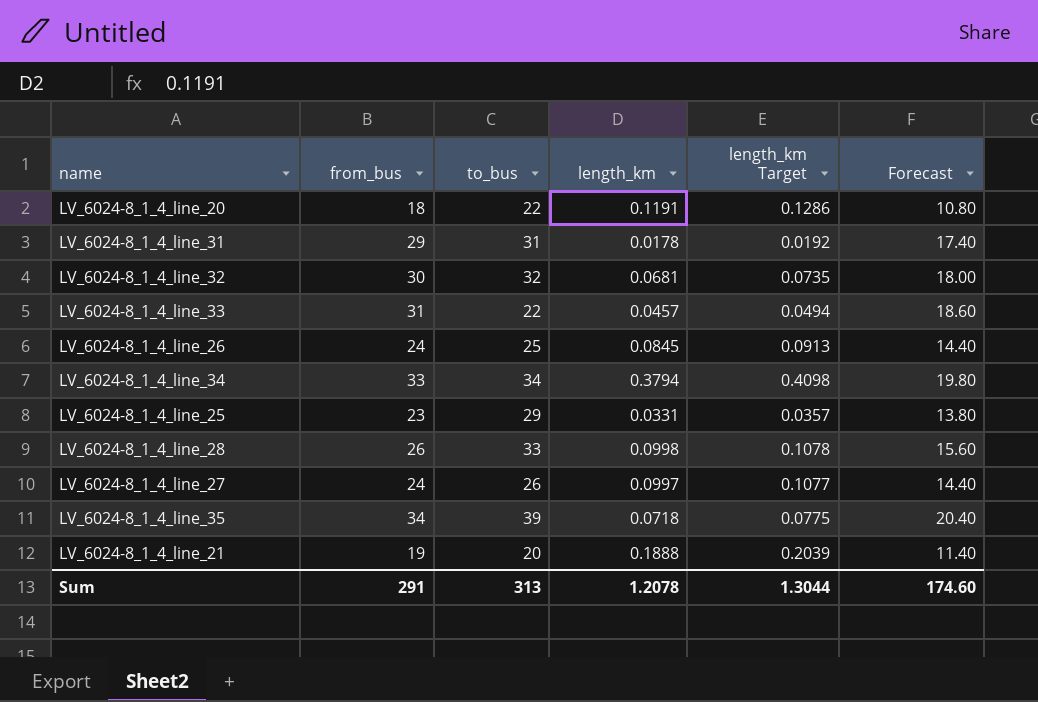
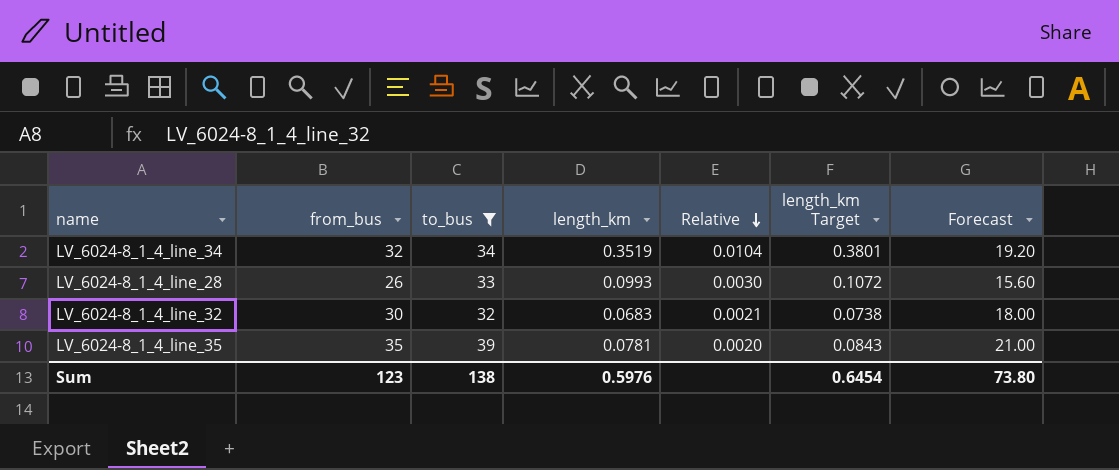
filter: none -> to_bus >= 32
row order: none -> Relative descending
column Relative | formula: none -> [length_km] / [to_bus]
LV_6024-8_1_4_line_34 | from_bus: 33 -> 32
LV_6024-8_1_4_line_34 | length_km: 0.3794 -> 0.3519
LV_6024-8_1_4_line_34 | length_km Target: 0.4098 -> 0.3801
LV_6024-8_1_4_line_34 | Forecast: 19.80 -> 19.20
LV_6024-8_1_4_line_28 | length_km: 0.0998 -> 0.0993
LV_6024-8_1_4_line_28 | length_km Target: 0.1078 -> 0.1072
LV_6024-8_1_4_line_32 | length_km: 0.0681 -> 0.0683
LV_6024-8_1_4_line_32 | length_km Target: 0.0735 -> 0.0738
LV_6024-8_1_4_line_35 | from_bus: 34 -> 35
LV_6024-8_1_4_line_35 | length_km: 0.0718 -> 0.0781
LV_6024-8_1_4_line_35 | length_km Target: 0.0775 -> 0.0843
LV_6024-8_1_4_line_35 | Forecast: 20.40 -> 21.00
Sum | from_bus: 291 -> 123
Sum | to_bus: 313 -> 138
Sum | length_km: 1.2078 -> 0.5976
Sum | length_km Target: 1.3044 -> 0.6454
Sum | Forecast: 174.60 -> 73.80

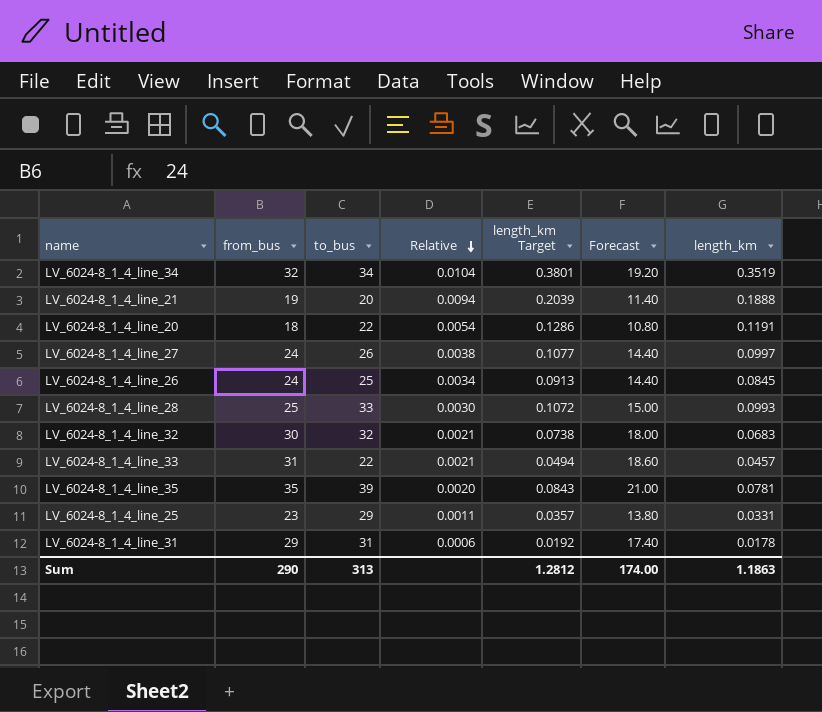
filter: to_bus >= 32 -> none
column length_km | position: 4 -> 7
LV_6024-8_1_4_line_28 | from_bus: 26 -> 25
LV_6024-8_1_4_line_28 | Forecast: 15.60 -> 15.00
Sum | from_bus: 123 -> 290
Sum | to_bus: 138 -> 313
Sum | length_km Target: 0.6454 -> 1.2812
Sum | Forecast: 73.80 -> 174.00
Sum | length_km: 0.5976 -> 1.1863

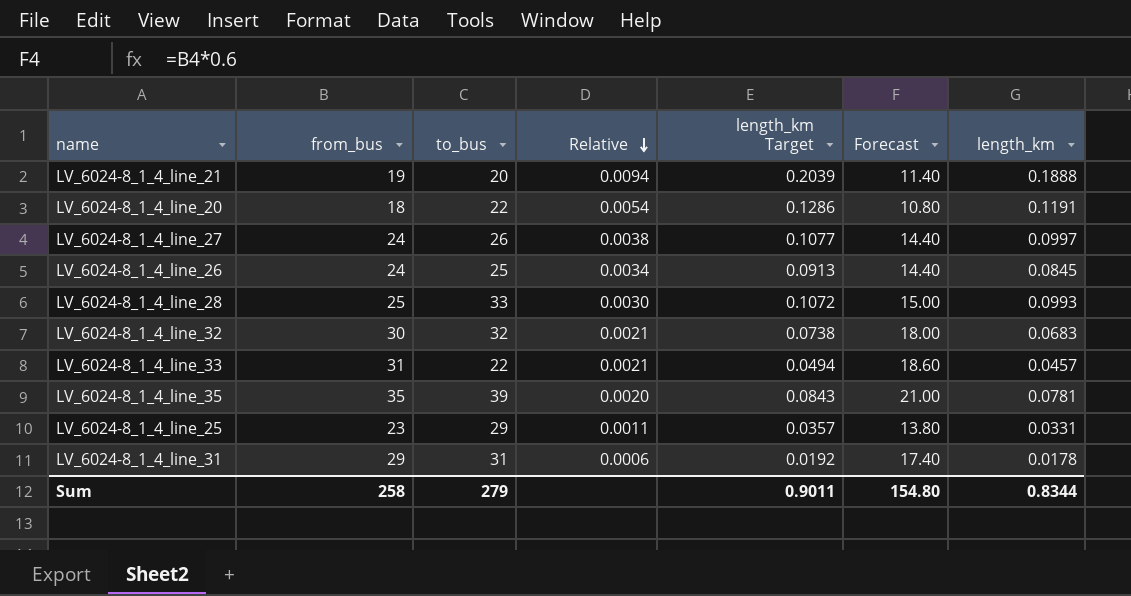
row LV_6024-8_1_4_line_34: 32 | 34 | 0.0104 | 0.3801 | 19.20 | 0.3519 -> none
Sum | from_bus: 290 -> 258
Sum | to_bus: 313 -> 279
Sum | length_km Target: 1.2812 -> 0.9011
Sum | Forecast: 174.00 -> 154.80
Sum | length_km: 1.1863 -> 0.8344

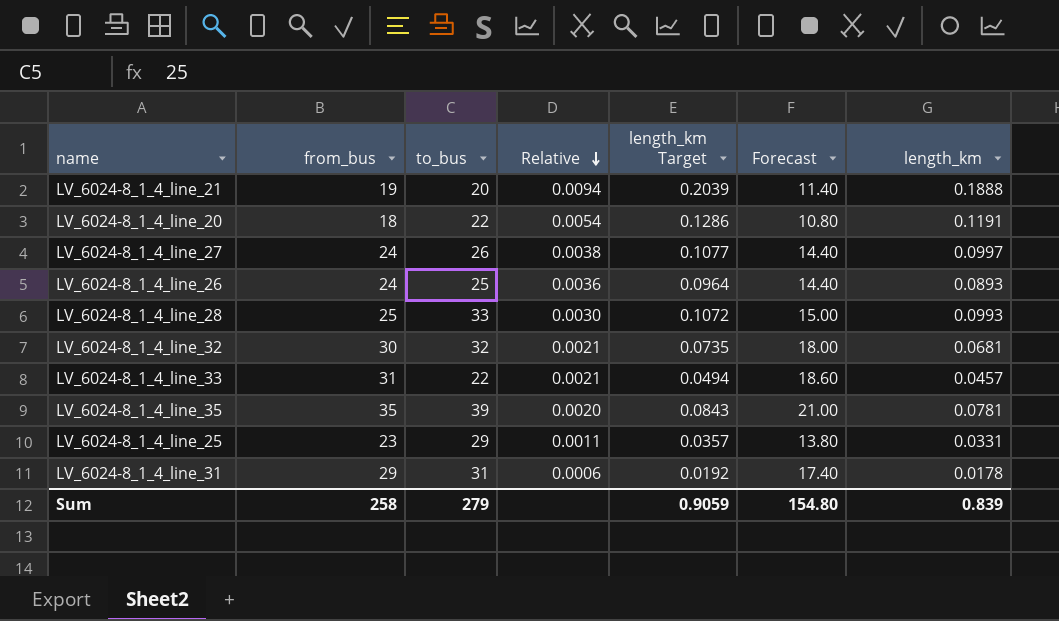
LV_6024-8_1_4_line_26 | Relative: 0.0034 -> 0.0036
LV_6024-8_1_4_line_26 | length_km Target: 0.0913 -> 0.0964
LV_6024-8_1_4_line_26 | length_km: 0.0845 -> 0.0893
LV_6024-8_1_4_line_32 | length_km Target: 0.0738 -> 0.0735
LV_6024-8_1_4_line_32 | length_km: 0.0683 -> 0.0681
Sum | length_km Target: 0.9011 -> 0.9059
Sum | length_km: 0.8344 -> 0.839

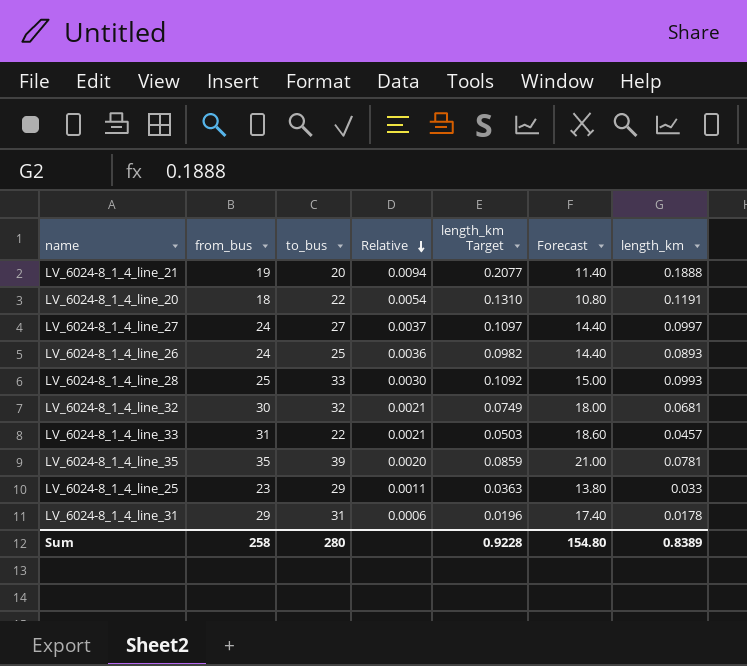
column length_km Target | formula: [length_km] * 1.08 -> [length_km] * 1.1
LV_6024-8_1_4_line_27 | to_bus: 26 -> 27
LV_6024-8_1_4_line_27 | Relative: 0.0038 -> 0.0037
LV_6024-8_1_4_line_25 | length_km: 0.0331 -> 0.033
Sum | to_bus: 279 -> 280
Sum | length_km Target: 0.9059 -> 0.9228
Sum | length_km: 0.839 -> 0.8389

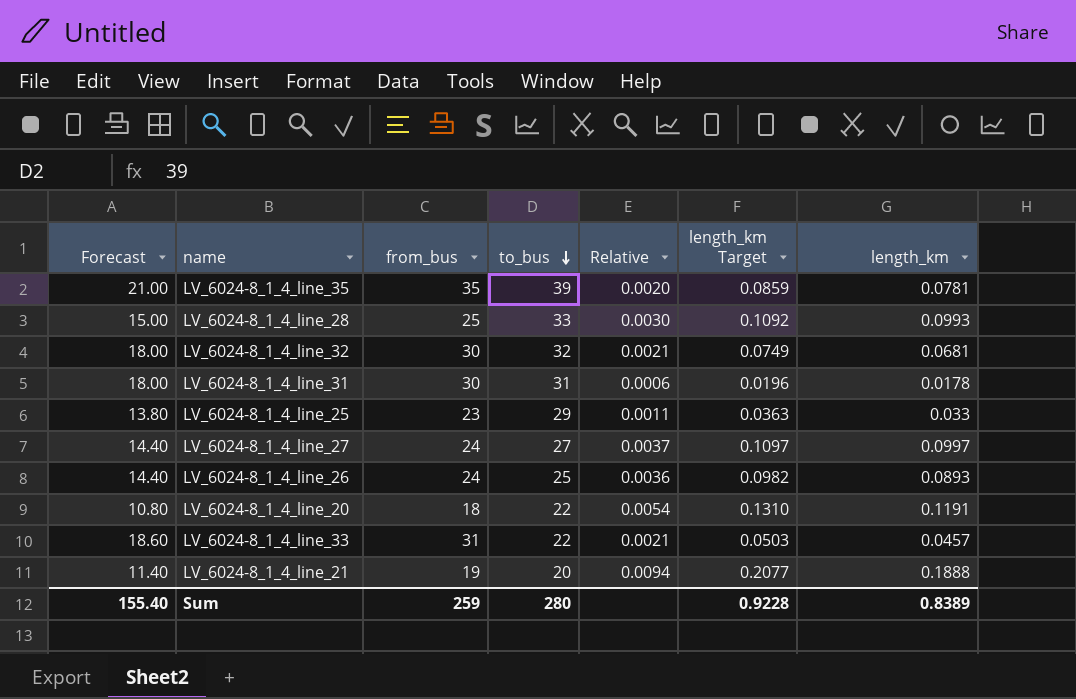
row order: Relative descending -> to_bus descending
column Forecast | position: 6 -> 1
LV_6024-8_1_4_line_31 | Forecast: 17.40 -> 18.00
LV_6024-8_1_4_line_31 | from_bus: 29 -> 30
Sum | Forecast: 154.80 -> 155.40
Sum | from_bus: 258 -> 259

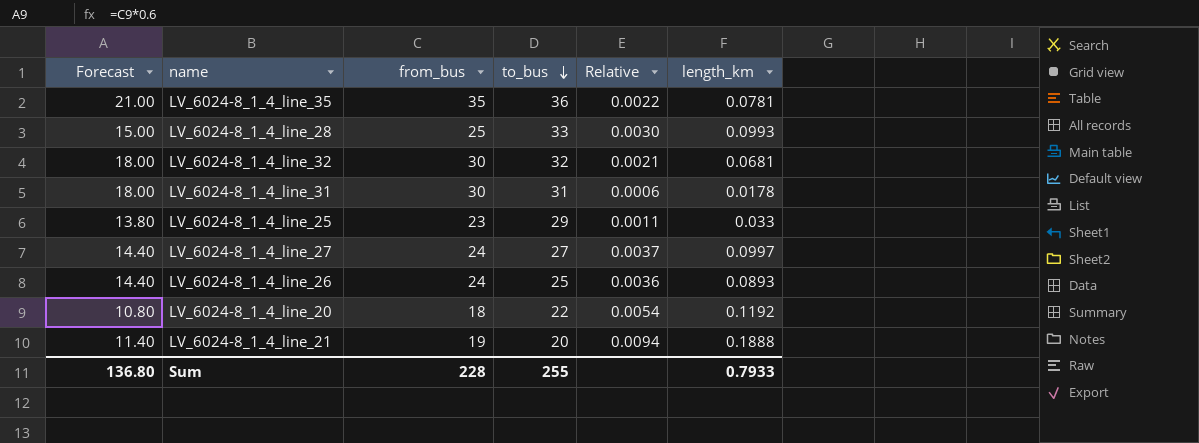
column length_km Target | formula: [length_km] * 1.1 -> none
row LV_6024-8_1_4_line_33: 18.60 | 31 | 22 | 0.0021 | 0.0503 | 0.0457 -> none
LV_6024-8_1_4_line_35 | to_bus: 39 -> 36
LV_6024-8_1_4_line_35 | Relative: 0.0020 -> 0.0022
LV_6024-8_1_4_line_20 | length_km: 0.1191 -> 0.1192
Sum | Forecast: 155.40 -> 136.80
Sum | from_bus: 259 -> 228
Sum | to_bus: 280 -> 255
Sum | length_km: 0.8389 -> 0.7933

